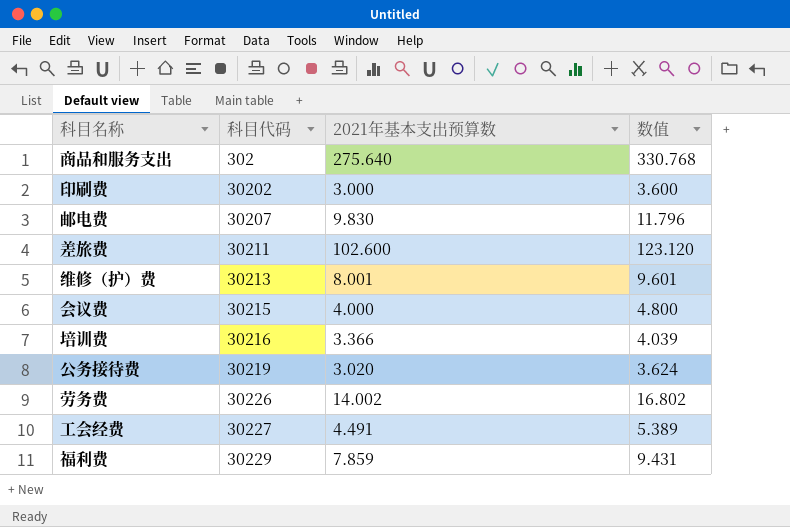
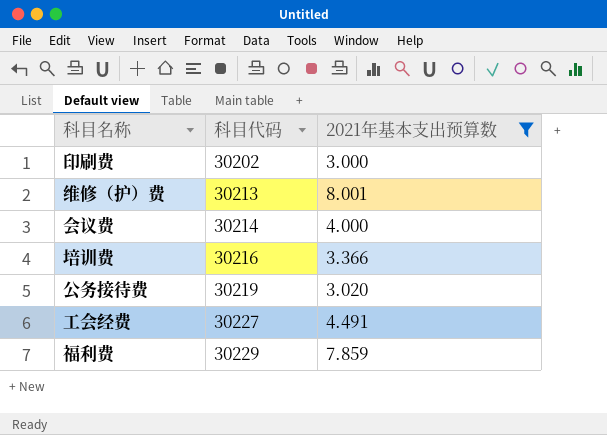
filter: none -> 2021年基本支出预算数 <= 8.001
column 数值 | formula: [2021年基本支出预算数] * 1.2 -> none
会议费 | 科目代码: 30215 -> 30214

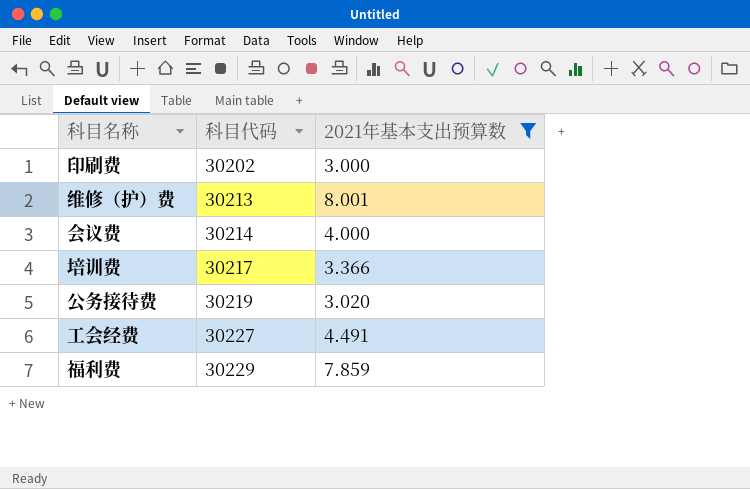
培训费 | 科目代码: 30216 -> 30217

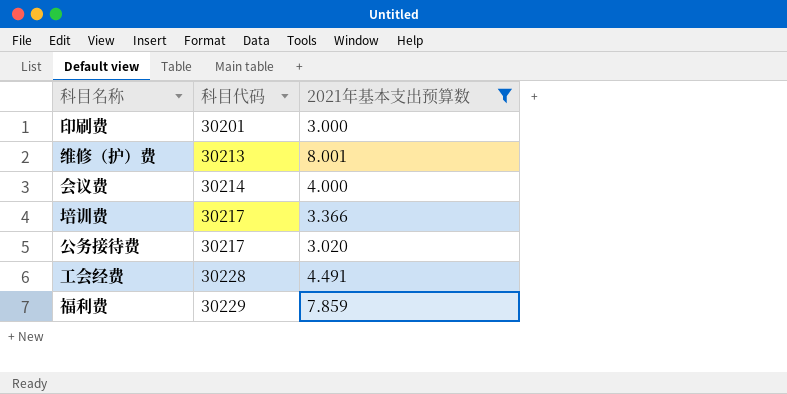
印刷费 | 科目代码: 30202 -> 30201
公务接待费 | 科目代码: 30219 -> 30217
工会经费 | 科目代码: 30227 -> 30228

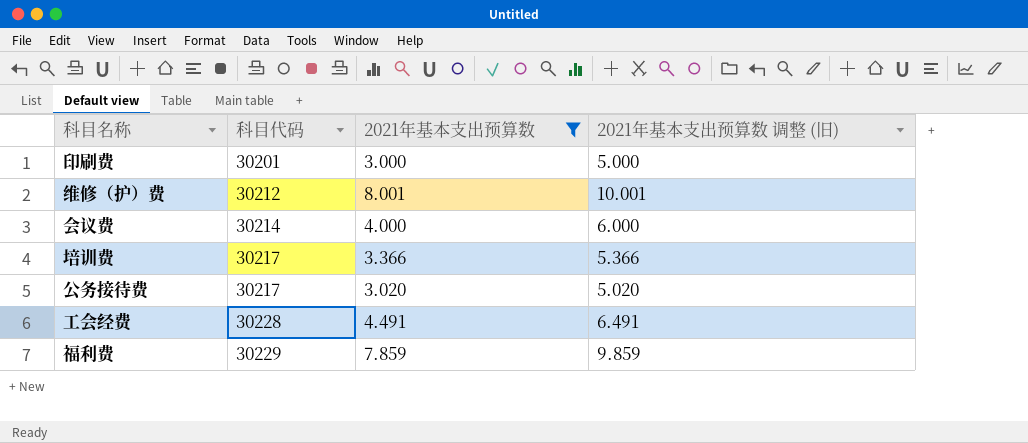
column 2021年基本支出预算数 调整 (旧) | formula: none -> [2021年基本支出预算数] + 2
维修（护）费 | 科目代码: 30213 -> 30212

